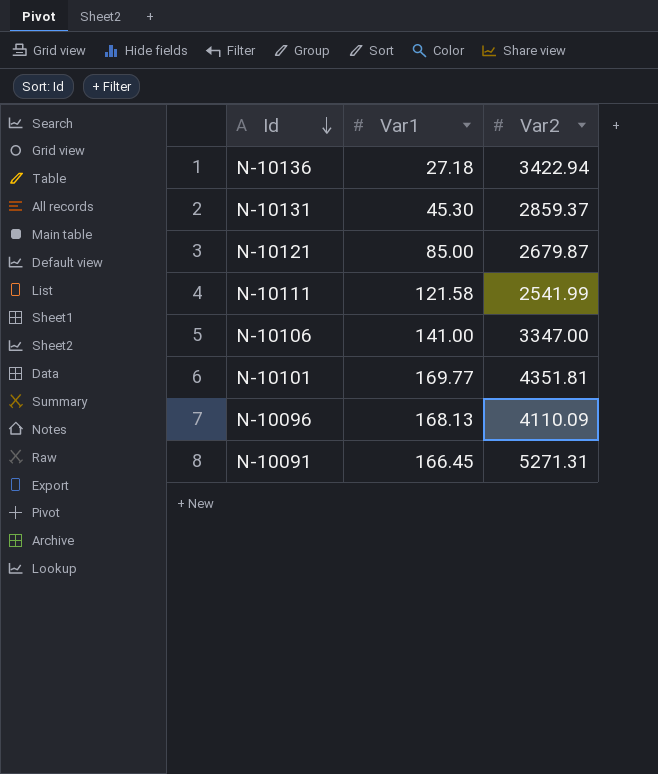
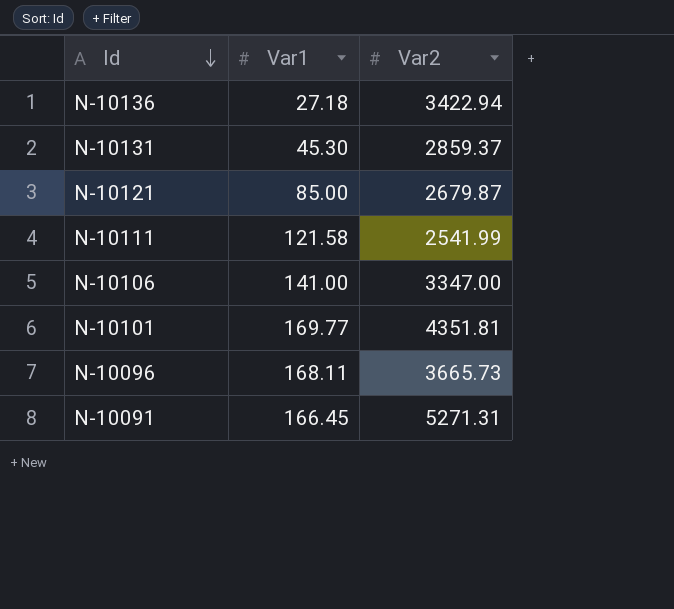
N-10096 | Var1: 168.13 -> 168.11
N-10096 | Var2: 4110.09 -> 3665.73

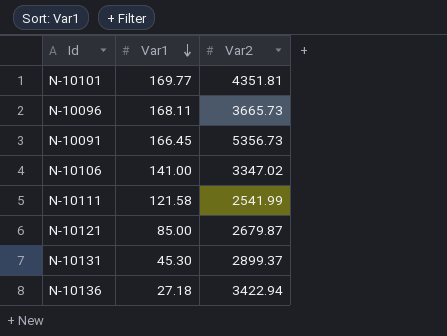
row order: Id descending -> Var1 descending
N-10091 | Var2: 5271.31 -> 5356.73
N-10106 | Var2: 3347.00 -> 3347.02
N-10131 | Var2: 2859.37 -> 2899.37

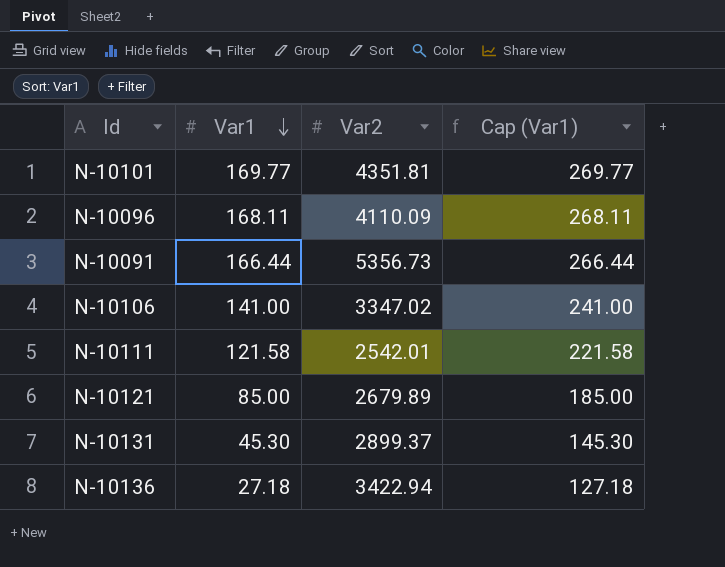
column Cap (Var1) | formula: none -> [Var1] + 100
N-10096 | Var2: 3665.73 -> 4110.09
N-10091 | Var1: 166.45 -> 166.44
N-10111 | Var2: 2541.99 -> 2542.01
N-10121 | Var2: 2679.87 -> 2679.89

